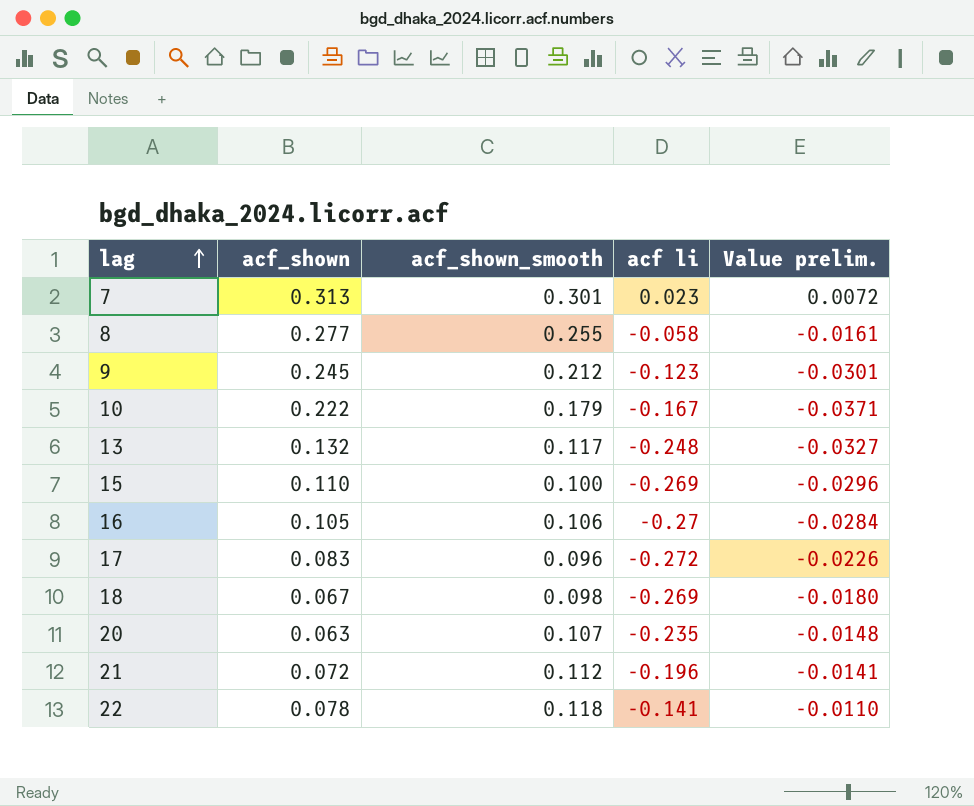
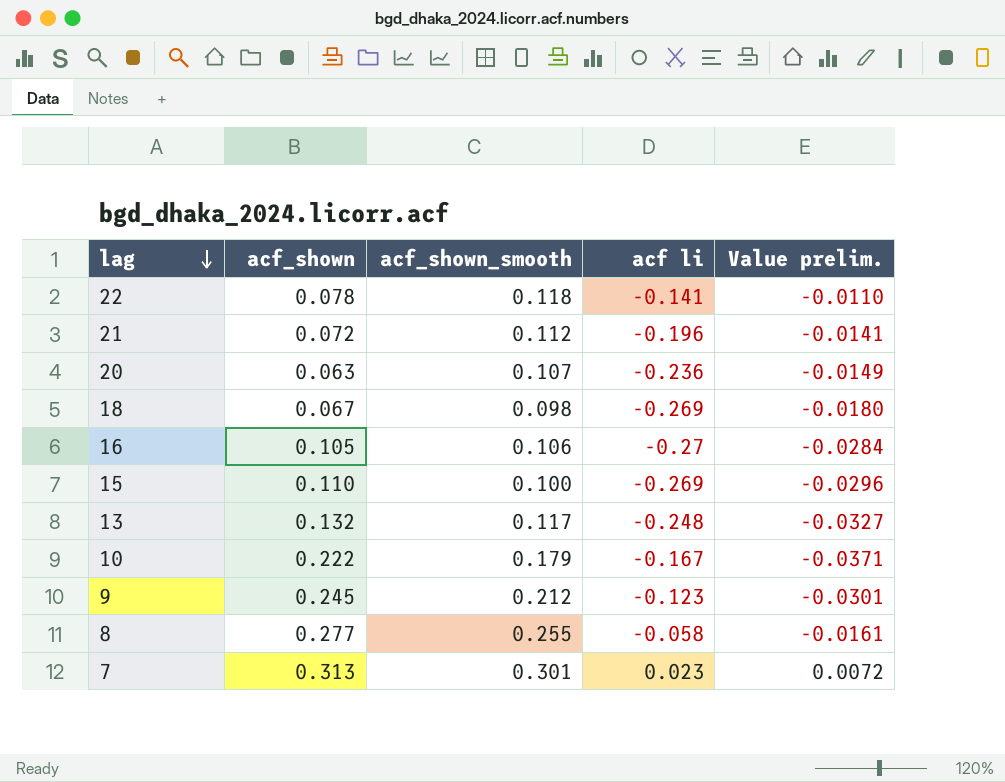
row order: lag ascending -> lag descending
row 17: 0.083 | 0.096 | -0.272 | -0.0226 -> none
20 | acf li: -0.235 -> -0.236
20 | Value prelim.: -0.0148 -> -0.0149

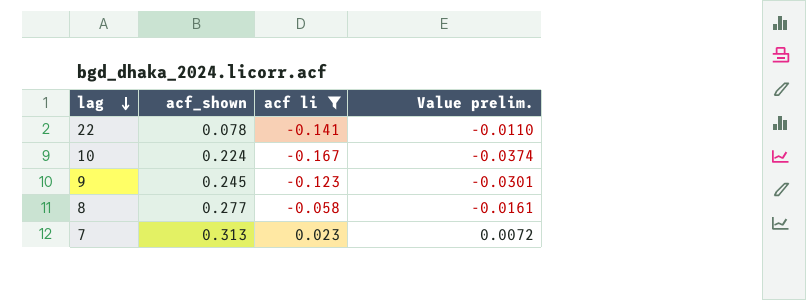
filter: none -> acf li >= -0.167
column acf_shown_smooth | position: 3 -> none
10 | acf_shown: 0.222 -> 0.224
10 | Value prelim.: -0.0371 -> -0.0374

